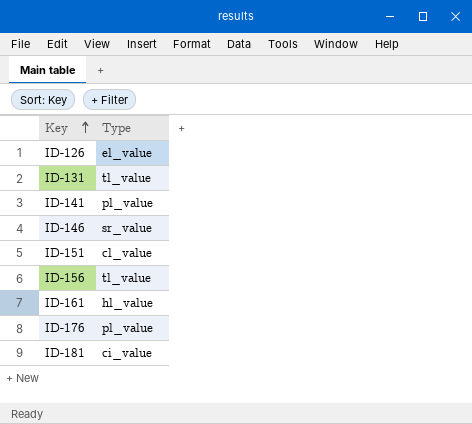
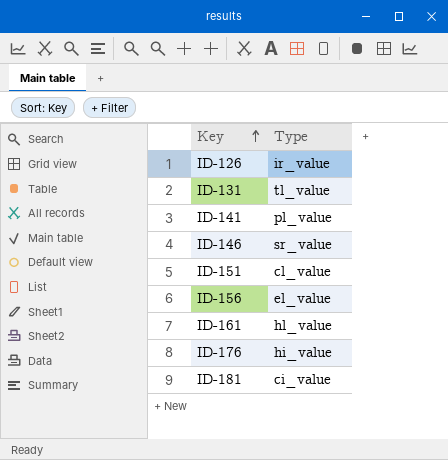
ID-126 | Type: el_value -> ir_value
ID-156 | Type: tl_value -> el_value
ID-176 | Type: pl_value -> hi_value

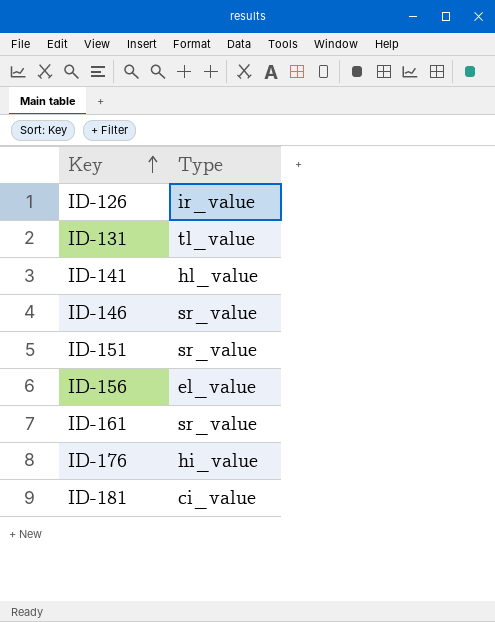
ID-141 | Type: pl_value -> hl_value
ID-151 | Type: cl_value -> sr_value
ID-161 | Type: hl_value -> sr_value

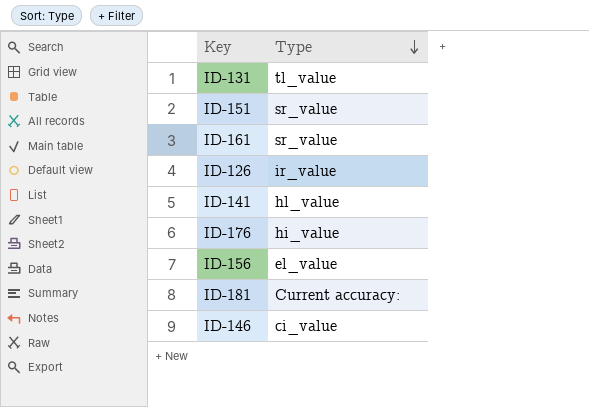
row order: Key ascending -> Type descending
ID-181 | Type: ci_value -> Current accuracy:
ID-146 | Type: sr_value -> ci_value

